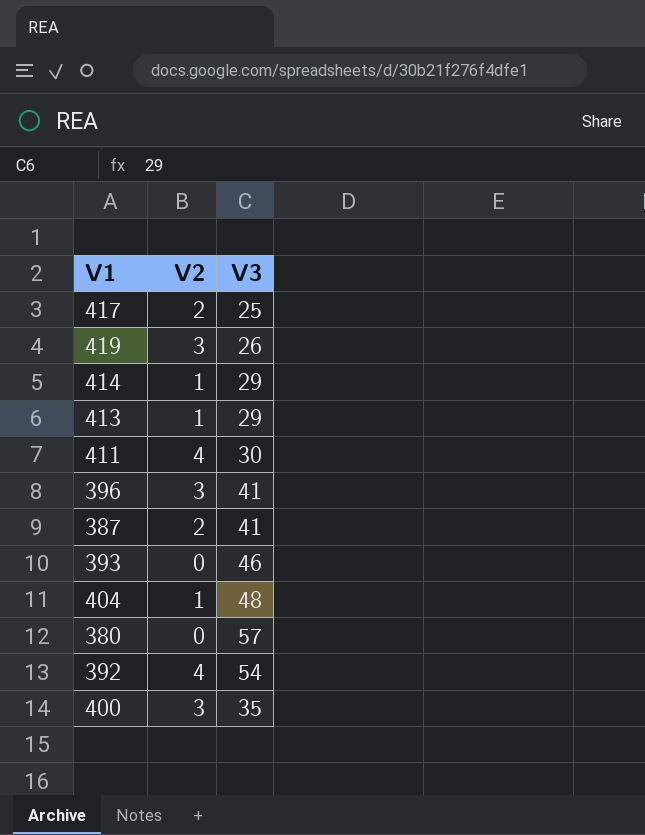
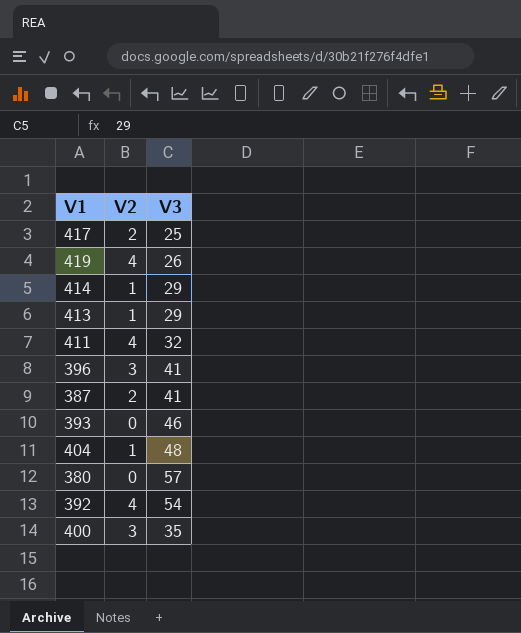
419 | V2: 3 -> 4
411 | V3: 30 -> 32

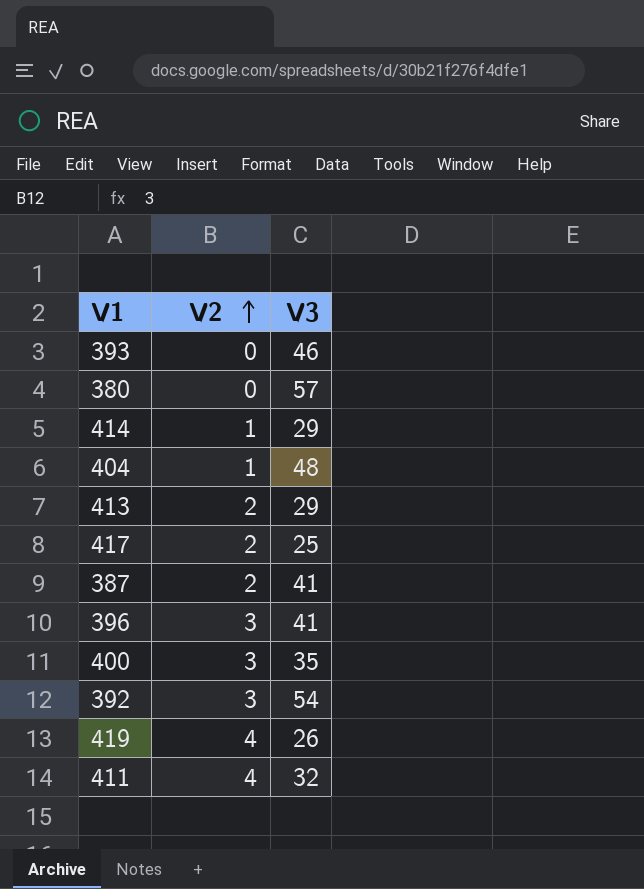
row order: none -> V2 ascending
413 | V2: 1 -> 2
392 | V2: 4 -> 3

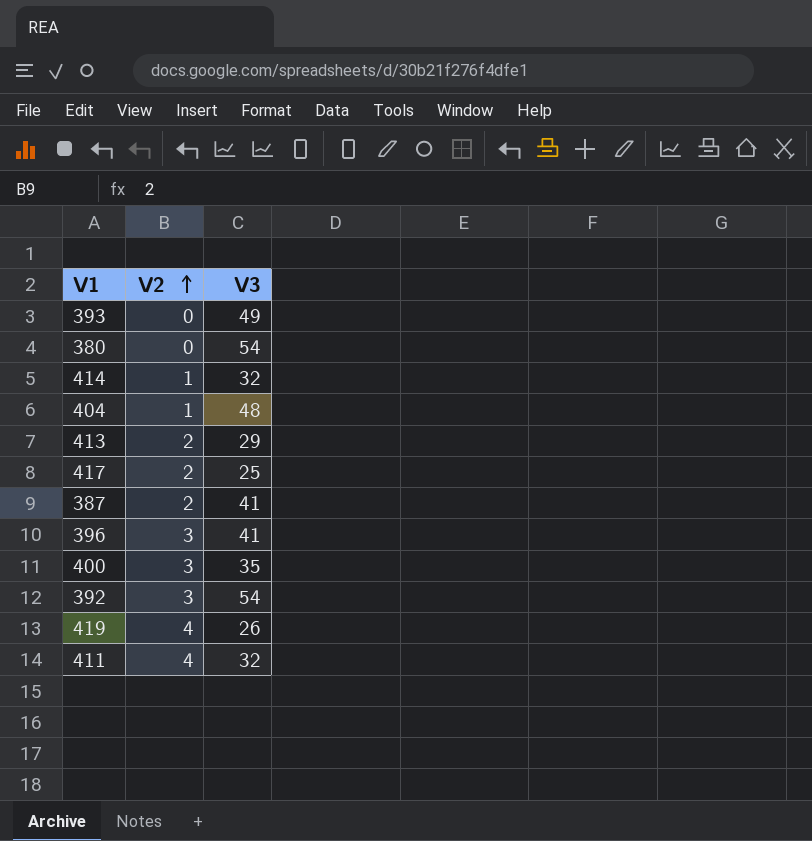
393 | V3: 46 -> 49
380 | V3: 57 -> 54
414 | V3: 29 -> 32

